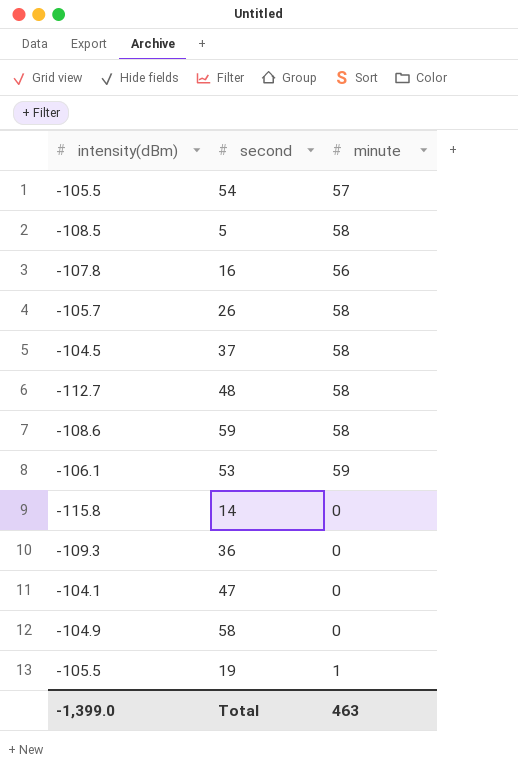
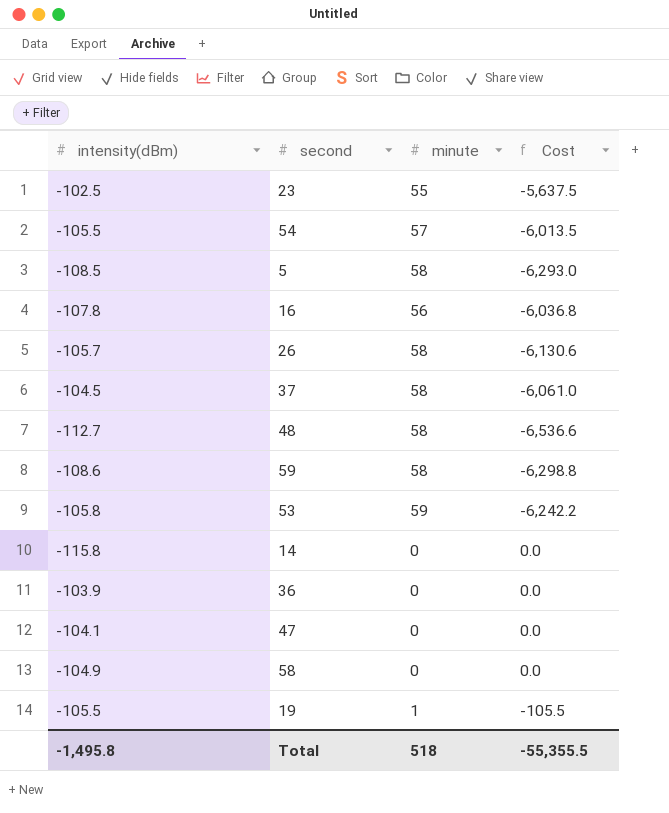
column Cost | formula: none -> [intensity(dBm)] * [minute]
row 23: none -> -102.5 | 55 | -5,637.5
53 | intensity(dBm): -106.1 -> -105.8
36 | intensity(dBm): -109.3 -> -103.9
Total | intensity(dBm): -1,399.0 -> -1,495.8
Total | minute: 463 -> 518

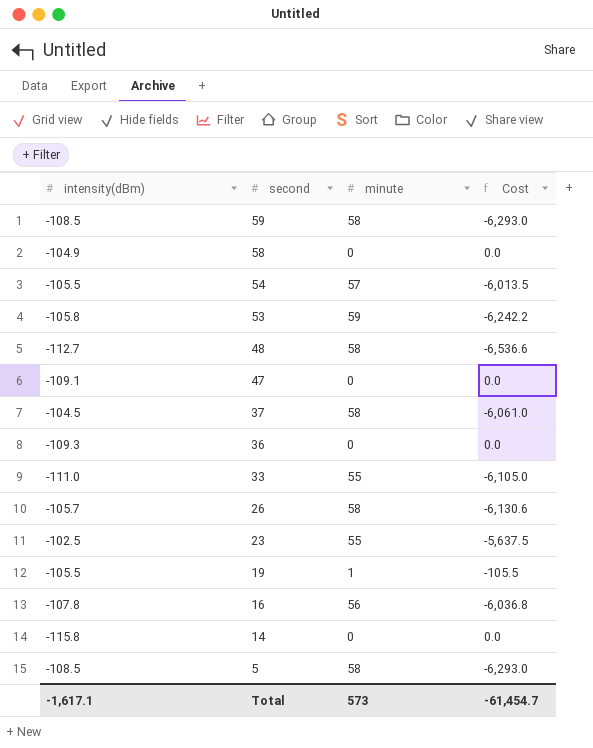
row order: none -> second descending
59 | intensity(dBm): -108.6 -> -108.5
59 | Cost: -6,298.8 -> -6,293.0
47 | intensity(dBm): -104.1 -> -109.1
36 | intensity(dBm): -103.9 -> -109.3
row 33: none -> -111.0 | 55 | -6,105.0
Total | intensity(dBm): -1,495.8 -> -1,617.1
Total | minute: 518 -> 573
Total | Cost: -55,355.5 -> -61,454.7

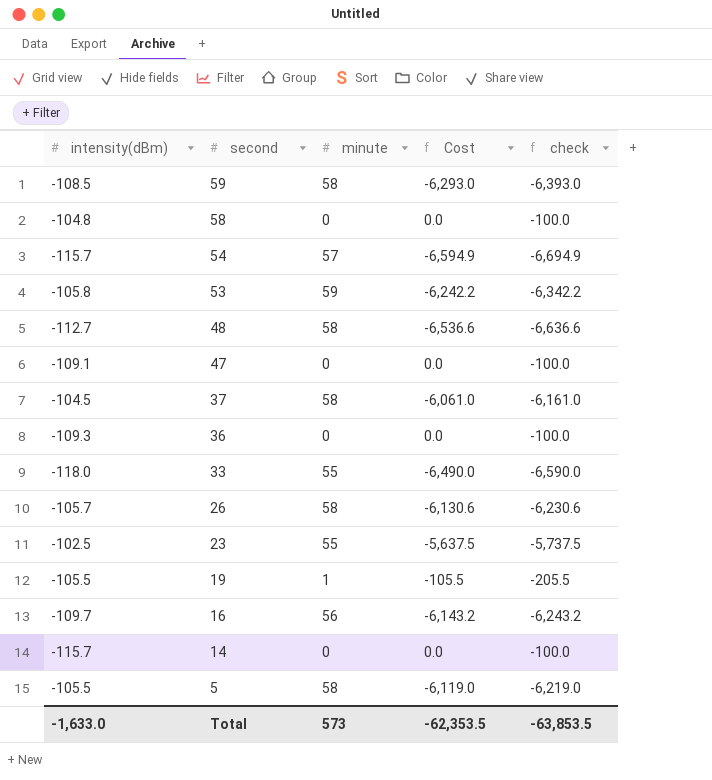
column check | formula: none -> [Cost] - 100
58 | intensity(dBm): -104.9 -> -104.8
54 | intensity(dBm): -105.5 -> -115.7
54 | Cost: -6,013.5 -> -6,594.9
33 | intensity(dBm): -111.0 -> -118.0
33 | Cost: -6,105.0 -> -6,490.0
16 | intensity(dBm): -107.8 -> -109.7
16 | Cost: -6,036.8 -> -6,143.2
14 | intensity(dBm): -115.8 -> -115.7
5 | intensity(dBm): -108.5 -> -105.5
5 | Cost: -6,293.0 -> -6,119.0
Total | intensity(dBm): -1,617.1 -> -1,633.0
Total | Cost: -61,454.7 -> -62,353.5

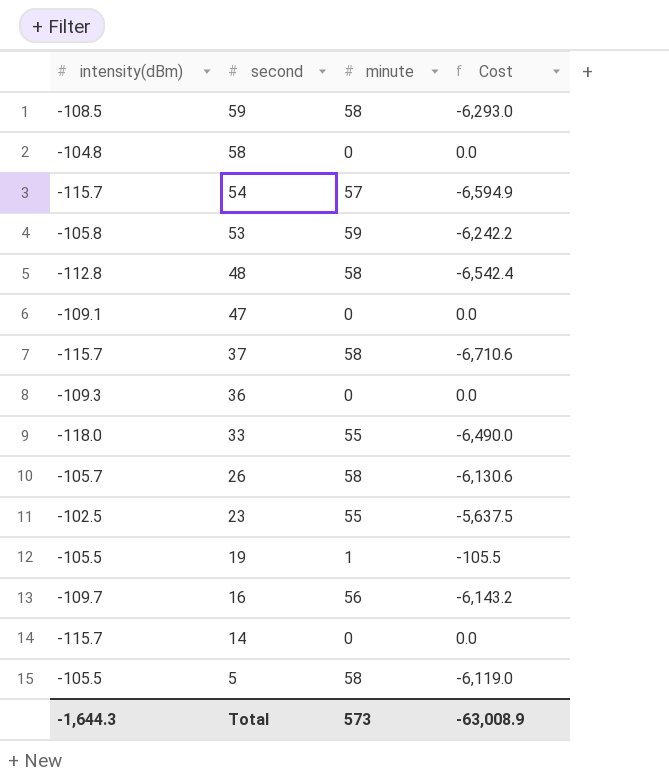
column check | formula: [Cost] - 100 -> none
48 | intensity(dBm): -112.7 -> -112.8
48 | Cost: -6,536.6 -> -6,542.4
37 | intensity(dBm): -104.5 -> -115.7
37 | Cost: -6,061.0 -> -6,710.6
Total | intensity(dBm): -1,633.0 -> -1,644.3
Total | Cost: -62,353.5 -> -63,008.9

